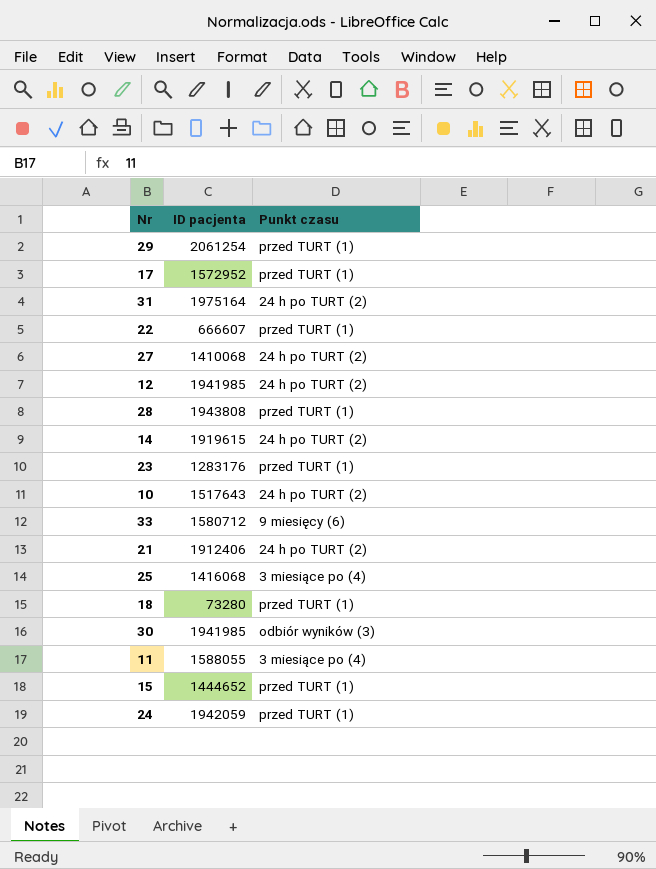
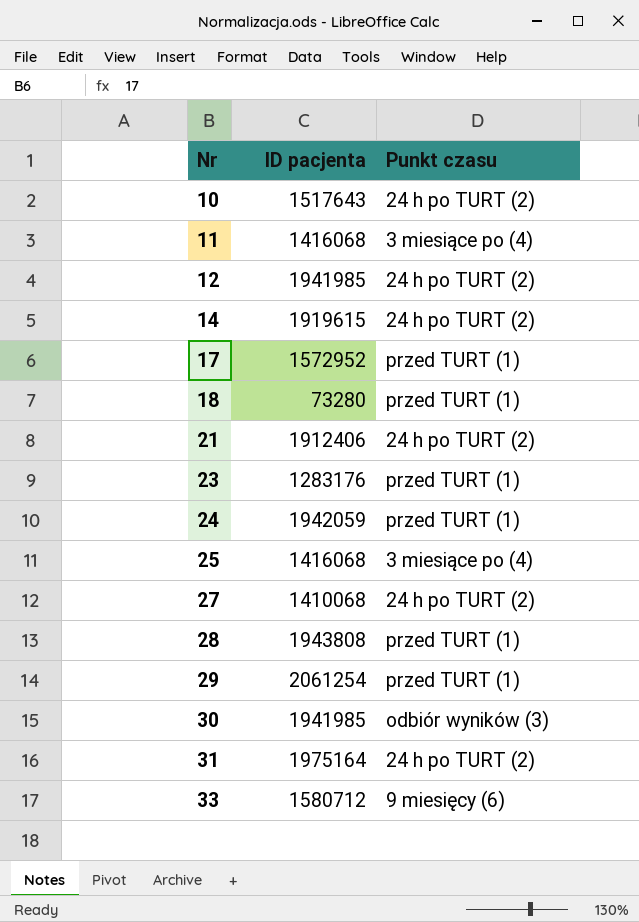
row order: none -> Nr ascending
row 22: 666607 | przed TURT (1) -> none
row 15: 1444652 | przed TURT (1) -> none
11 | ID pacjenta: 1588055 -> 1416068

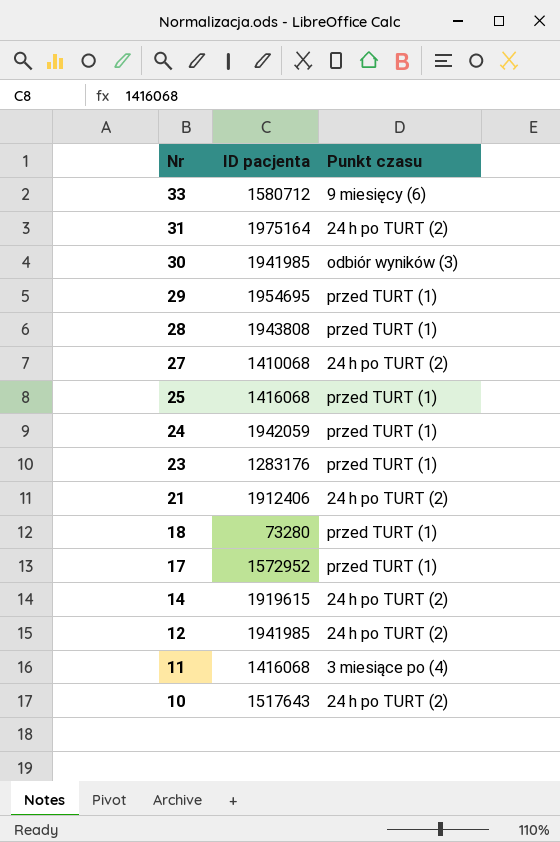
row order: Nr ascending -> Nr descending
29 | ID pacjenta: 2061254 -> 1954695
25 | Punkt czasu: 3 miesiące po (4) -> przed TURT (1)

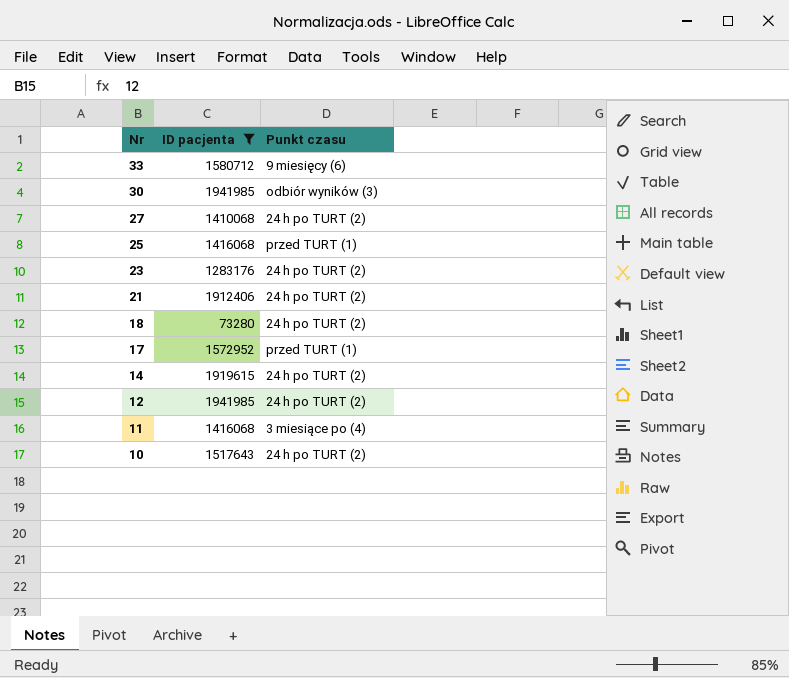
filter: none -> ID pacjenta <= 1941985
23 | Punkt czasu: przed TURT (1) -> 24 h po TURT (2)
18 | Punkt czasu: przed TURT (1) -> 24 h po TURT (2)

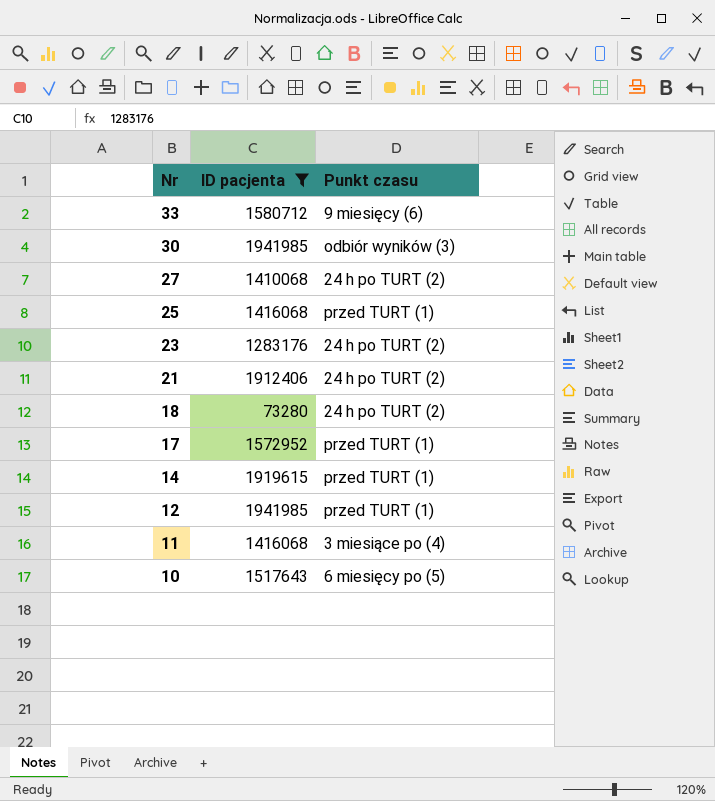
14 | Punkt czasu: 24 h po TURT (2) -> przed TURT (1)
12 | Punkt czasu: 24 h po TURT (2) -> przed TURT (1)
10 | Punkt czasu: 24 h po TURT (2) -> 6 miesięcy po (5)

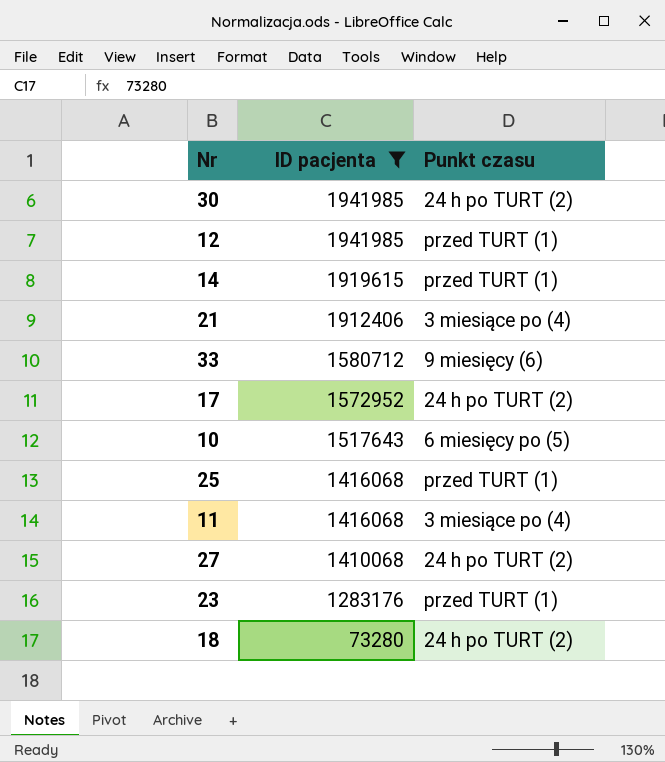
row order: Nr descending -> ID pacjenta descending
30 | Punkt czasu: odbiór wyników (3) -> 24 h po TURT (2)
21 | Punkt czasu: 24 h po TURT (2) -> 3 miesiące po (4)
17 | Punkt czasu: przed TURT (1) -> 24 h po TURT (2)
23 | Punkt czasu: 24 h po TURT (2) -> przed TURT (1)

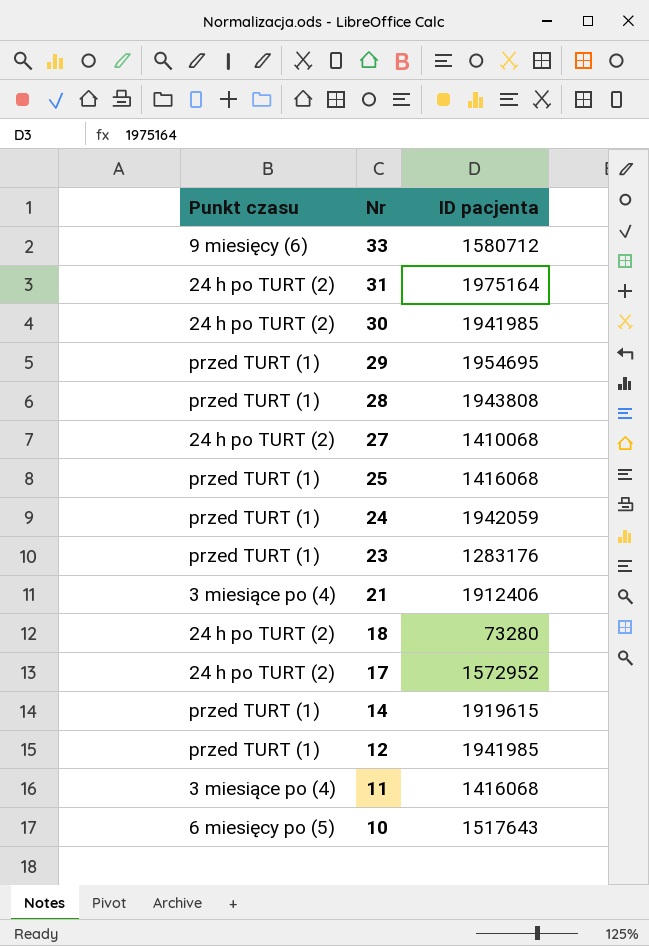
filter: ID pacjenta <= 1941985 -> none
row order: ID pacjenta descending -> Nr descending
column Punkt czasu | position: 3 -> 1

